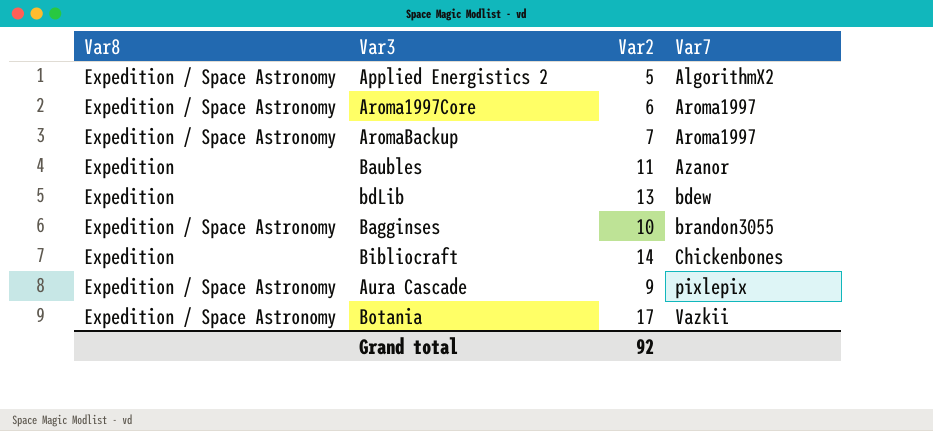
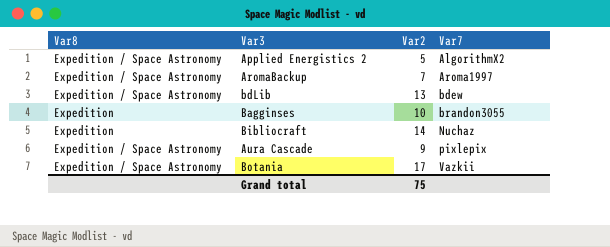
row Aroma1997Core: Expedition / Space Astronomy | 6 | Aroma1997 -> none
row Baubles: Expedition | 11 | Azanor -> none
bdLib | Var8: Expedition -> Expedition / Space Astronomy
Bagginses | Var8: Expedition / Space Astronomy -> Expedition
Bibliocraft | Var7: Chickenbones -> Nuchaz
Grand total | Var2: 92 -> 75

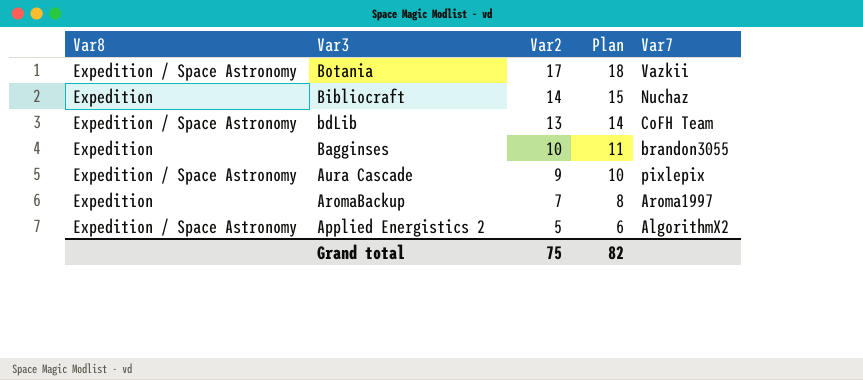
row order: Var7 ascending -> Var3 descending
column Plan | formula: none -> [Var2] + 1
bdLib | Var7: bdew -> CoFH Team
AromaBackup | Var8: Expedition / Space Astronomy -> Expedition

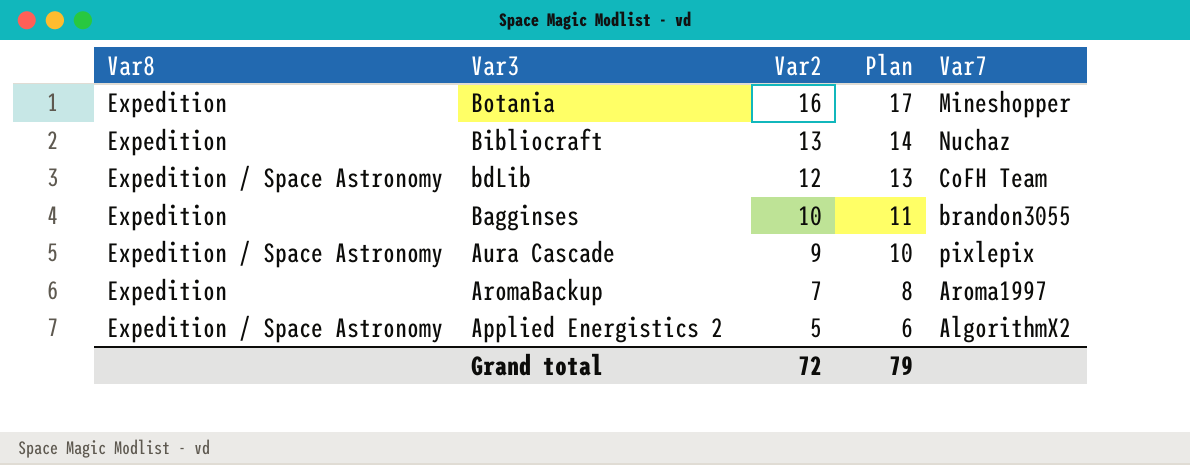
Botania | Var8: Expedition / Space Astronomy -> Expedition
Botania | Var2: 17 -> 16
Botania | Plan: 18 -> 17
Botania | Var7: Vazkii -> Mineshopper
Bibliocraft | Var2: 14 -> 13
Bibliocraft | Plan: 15 -> 14
bdLib | Var2: 13 -> 12
bdLib | Plan: 14 -> 13
Grand total | Var2: 75 -> 72
Grand total | Plan: 82 -> 79

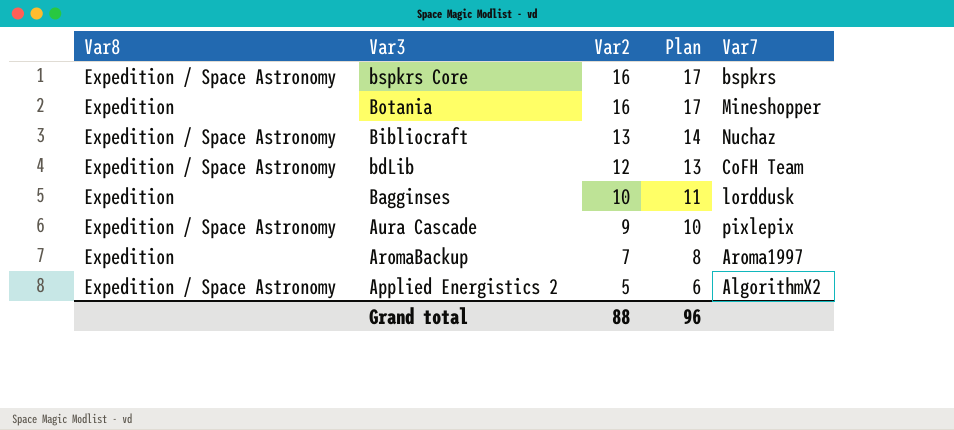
row bspkrs Core: none -> Expedition / Space Astronomy | 16 | 17 | bspkrs
Bibliocraft | Var8: Expedition -> Expedition / Space Astronomy
Bagginses | Var7: brandon3055 -> lorddusk
Grand total | Var2: 72 -> 88
Grand total | Plan: 79 -> 96

